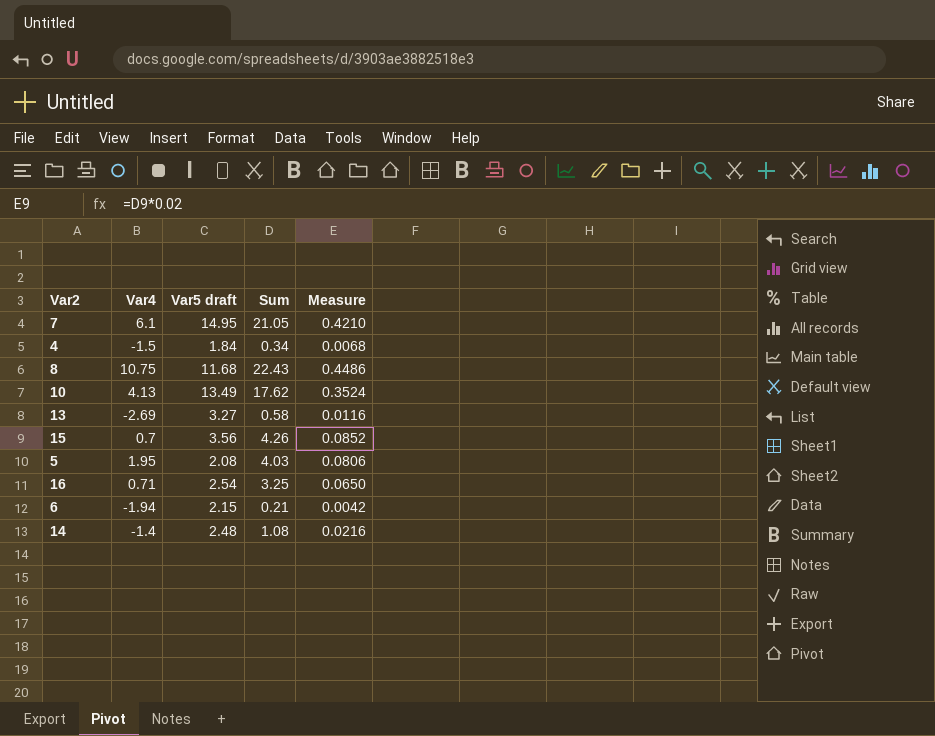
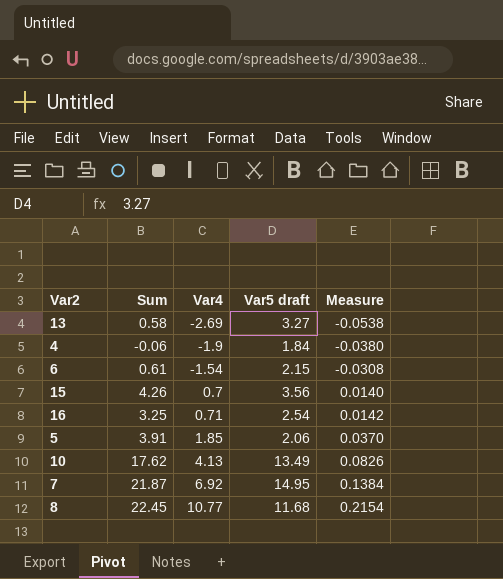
row order: none -> Var4 ascending
column Sum | position: 4 -> 2
column Measure | formula: [Sum] * 0.02 -> [Var4] * 0.02
row 14: -1.4 | 2.48 | 1.08 | 0.0216 -> none
4 | Sum: 0.34 -> -0.06
4 | Var4: -1.5 -> -1.9
6 | Sum: 0.21 -> 0.61
6 | Var4: -1.94 -> -1.54
5 | Sum: 4.03 -> 3.91
5 | Var4: 1.95 -> 1.85
5 | Var5 draft: 2.08 -> 2.06
7 | Sum: 21.05 -> 21.87
7 | Var4: 6.1 -> 6.92
8 | Sum: 22.43 -> 22.45
8 | Var4: 10.75 -> 10.77

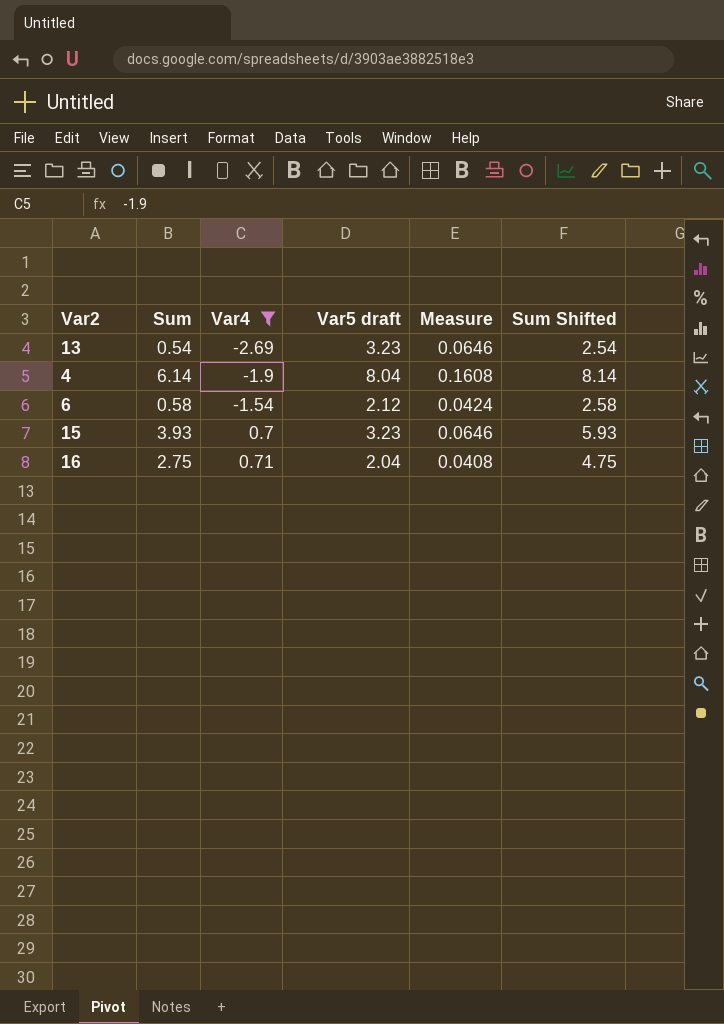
filter: none -> Var4 <= 0.71
column Measure | formula: [Var4] * 0.02 -> [Var5 draft] * 0.02
column Sum Shifted | formula: none -> [Sum] + 2
13 | Sum: 0.58 -> 0.54
13 | Var5 draft: 3.27 -> 3.23
4 | Sum: -0.06 -> 6.14
4 | Var5 draft: 1.84 -> 8.04
6 | Sum: 0.61 -> 0.58
6 | Var5 draft: 2.15 -> 2.12
15 | Sum: 4.26 -> 3.93
15 | Var5 draft: 3.56 -> 3.23
16 | Sum: 3.25 -> 2.75
16 | Var5 draft: 2.54 -> 2.04

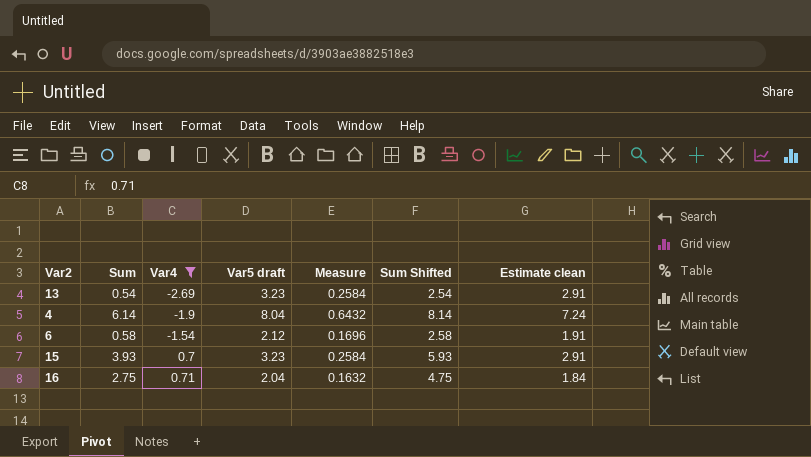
column Measure | formula: [Var5 draft] * 0.02 -> [Var5 draft] * 0.08
column Estimate clean | formula: none -> [Var5 draft] * 0.9

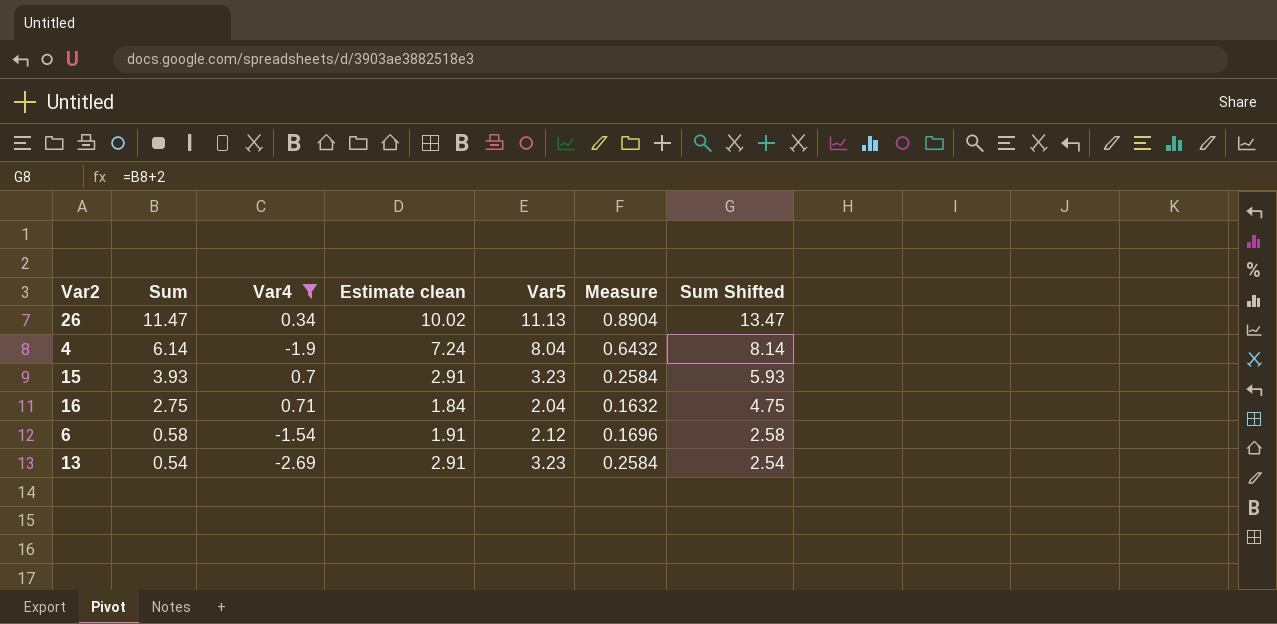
row order: Var4 ascending -> Sum descending
column Estimate clean | position: 7 -> 4
column name: Var5 draft -> Var5
row 26: none -> 11.47 | 0.34 | 10.02 | 11.13 | 0.8904 | 13.47

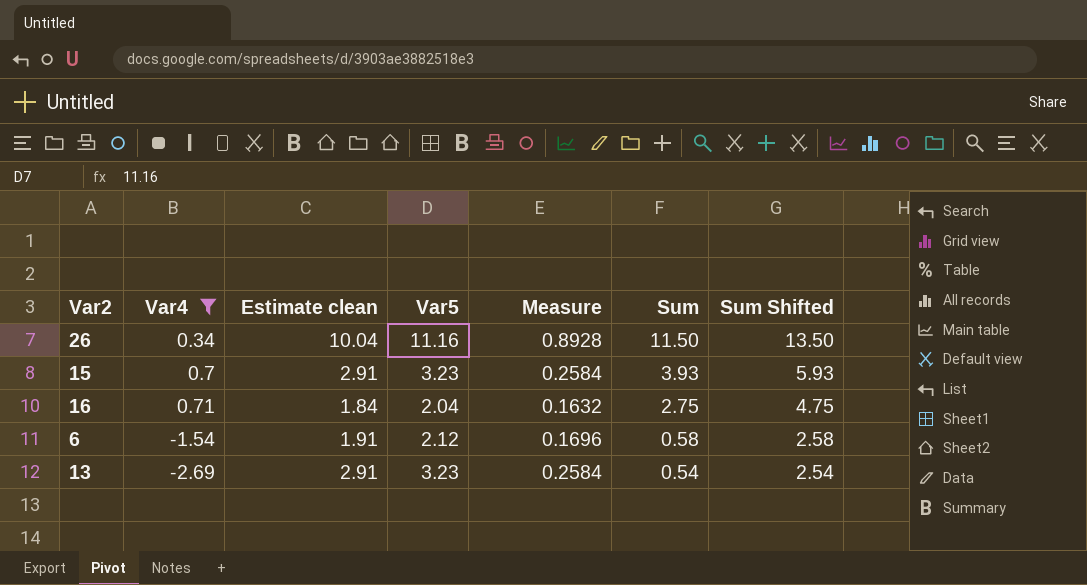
column Sum | position: 2 -> 6
row 4: 6.14 | -1.9 | 7.24 | 8.04 | 0.6432 | 8.14 -> none
26 | Estimate clean: 10.02 -> 10.04
26 | Var5: 11.13 -> 11.16
26 | Measure: 0.8904 -> 0.8928
26 | Sum: 11.47 -> 11.50
26 | Sum Shifted: 13.47 -> 13.50

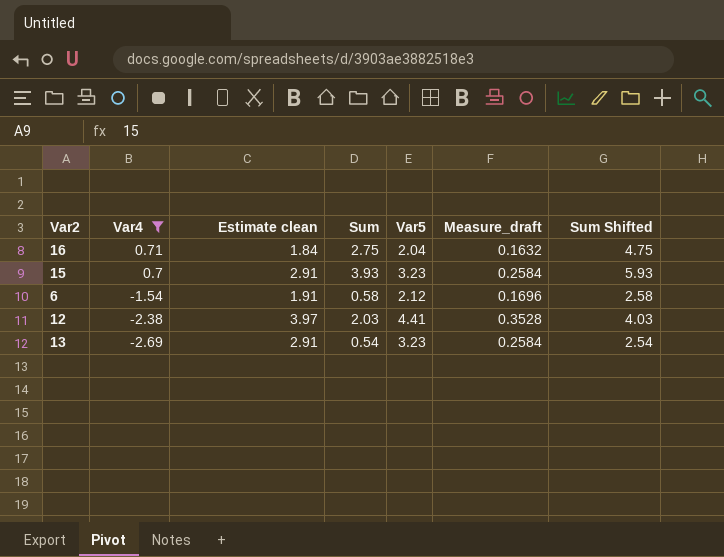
row order: Sum descending -> Var4 descending
column Sum | position: 6 -> 4
column name: Measure -> Measure_draft
row 26: 0.34 | 10.04 | 11.16 | 0.8928 | 11.50 | 13.50 -> none
row 12: none -> -2.38 | 3.97 | 2.03 | 4.41 | 0.3528 | 4.03

